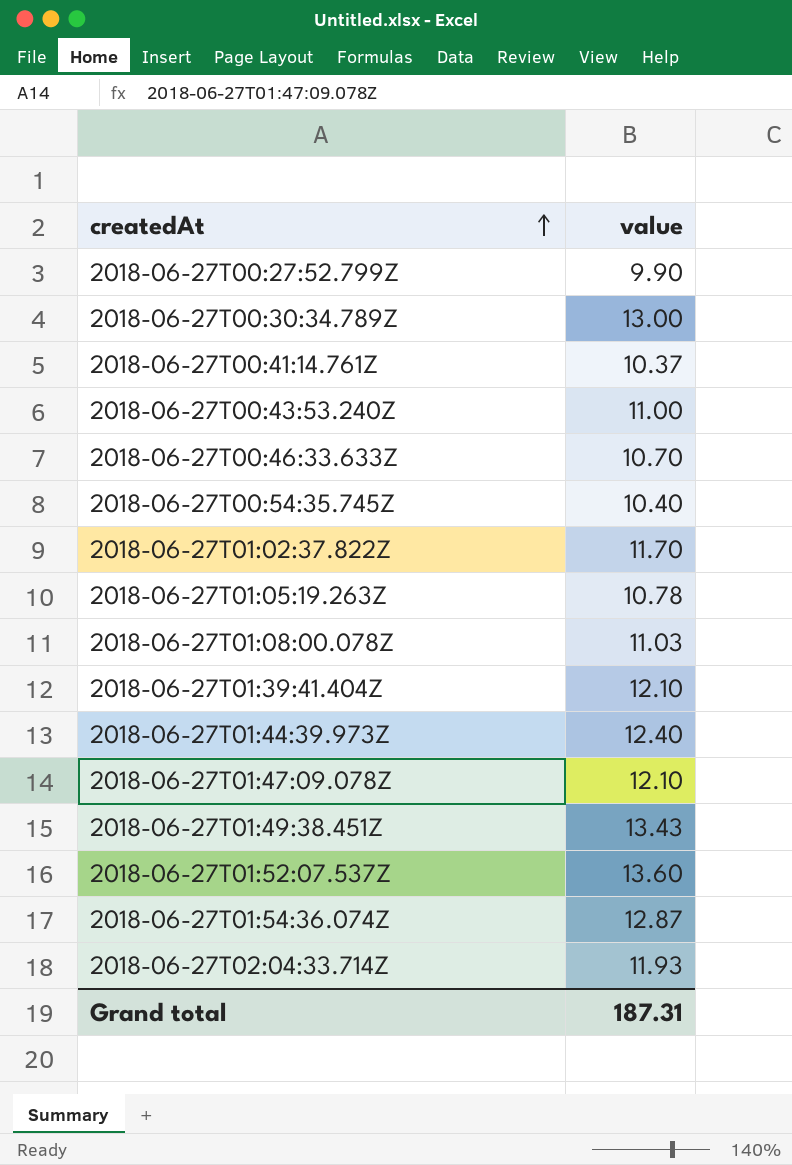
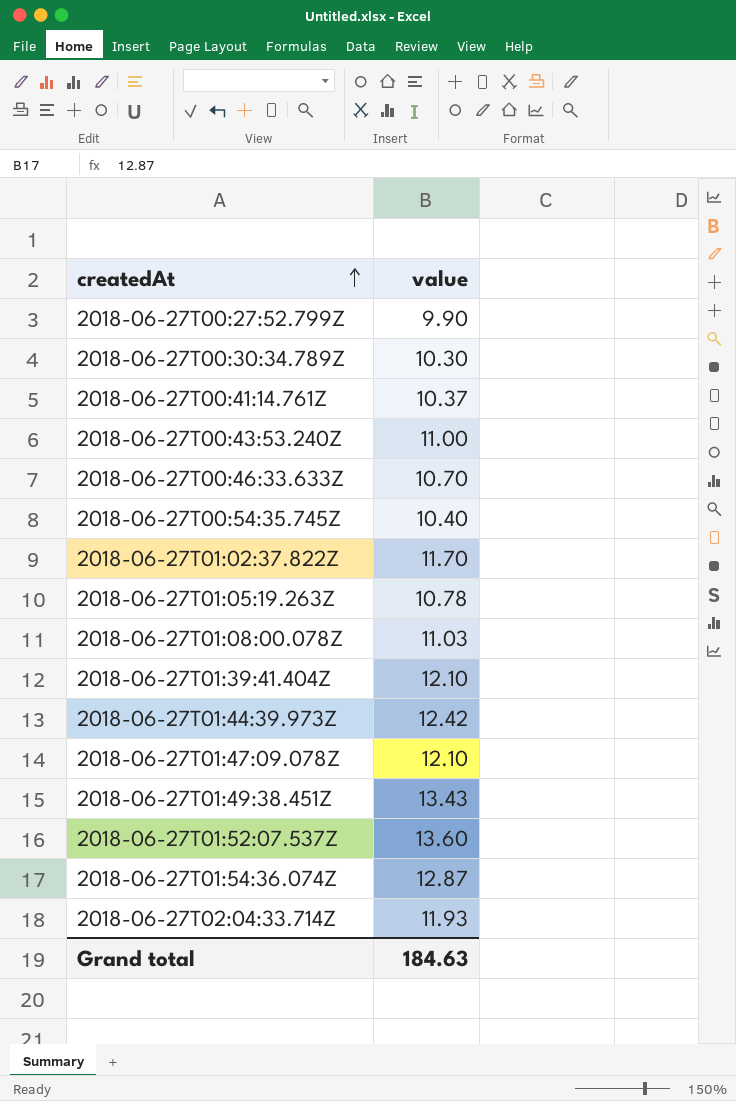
2018-06-27T00:30:34.789Z | value: 13.00 -> 10.30
2018-06-27T01:44:39.973Z | value: 12.40 -> 12.42
Grand total | value: 187.31 -> 184.63

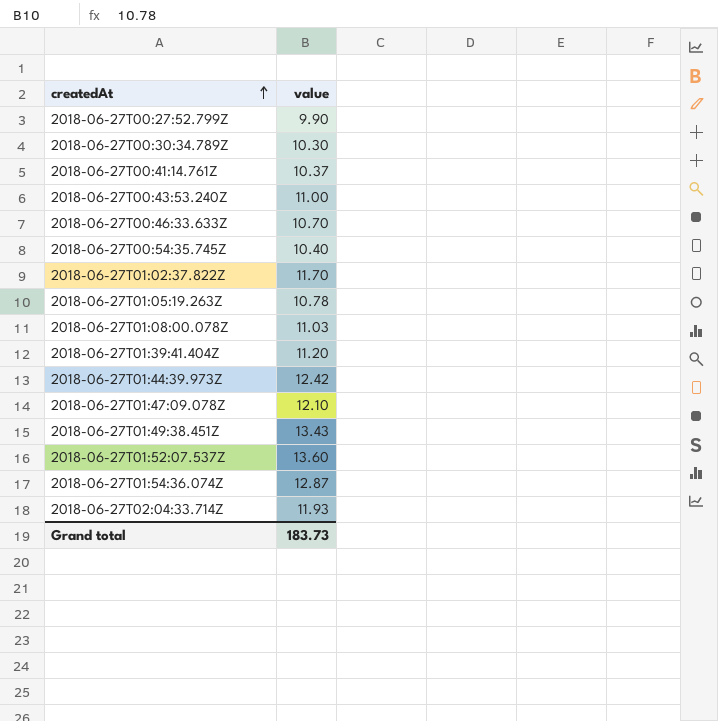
2018-06-27T01:39:41.404Z | value: 12.10 -> 11.20
Grand total | value: 184.63 -> 183.73

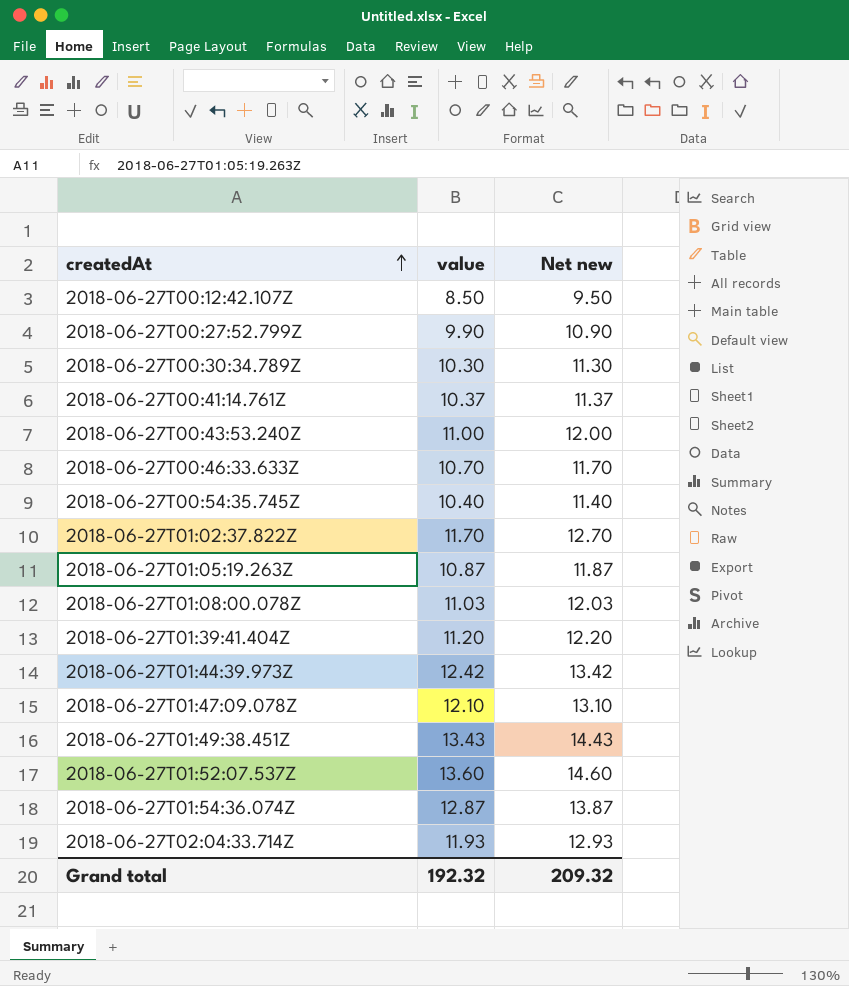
column Net new | formula: none -> [value] + 1
row 2018-06-27T00:12:42.107Z: none -> 8.50 | 9.50
2018-06-27T01:05:19.263Z | value: 10.78 -> 10.87
Grand total | value: 183.73 -> 192.32

